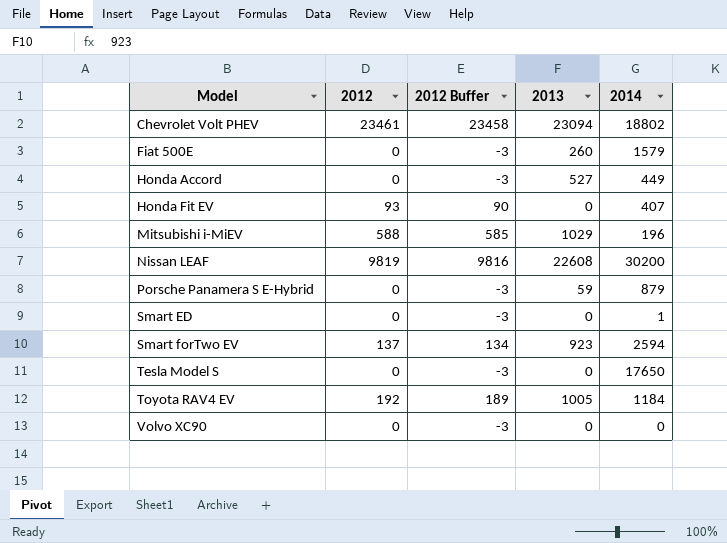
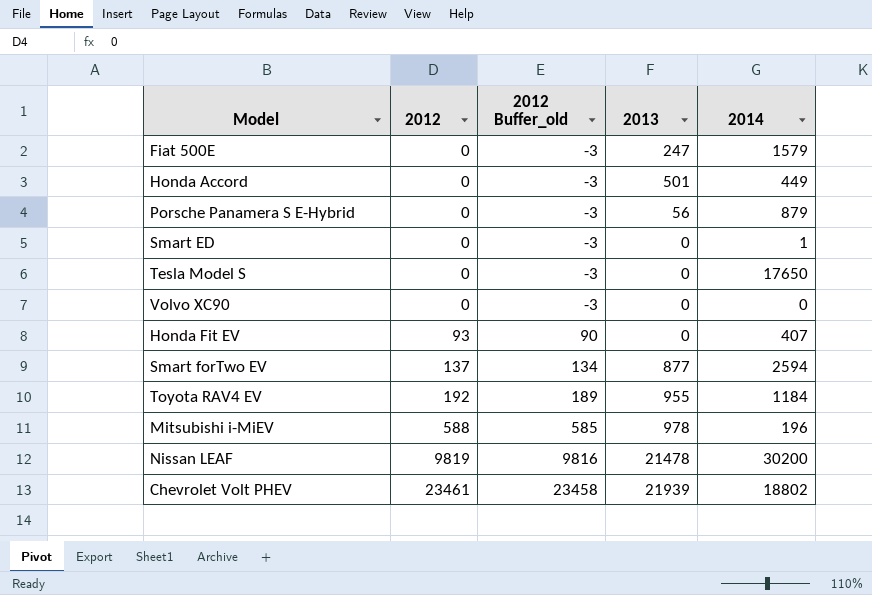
row order: Model ascending -> 2012 ascending
column name: 2012 Buffer -> 2012 Buffer_old
Fiat 500E | 2013: 260 -> 247
Honda Accord | 2013: 527 -> 501
Porsche Panamera S E-Hybrid | 2013: 59 -> 56
Smart forTwo EV | 2013: 923 -> 877
Toyota RAV4 EV | 2013: 1005 -> 955
Mitsubishi i-MiEV | 2013: 1029 -> 978
Nissan LEAF | 2013: 22608 -> 21478
Chevrolet Volt PHEV | 2013: 23094 -> 21939

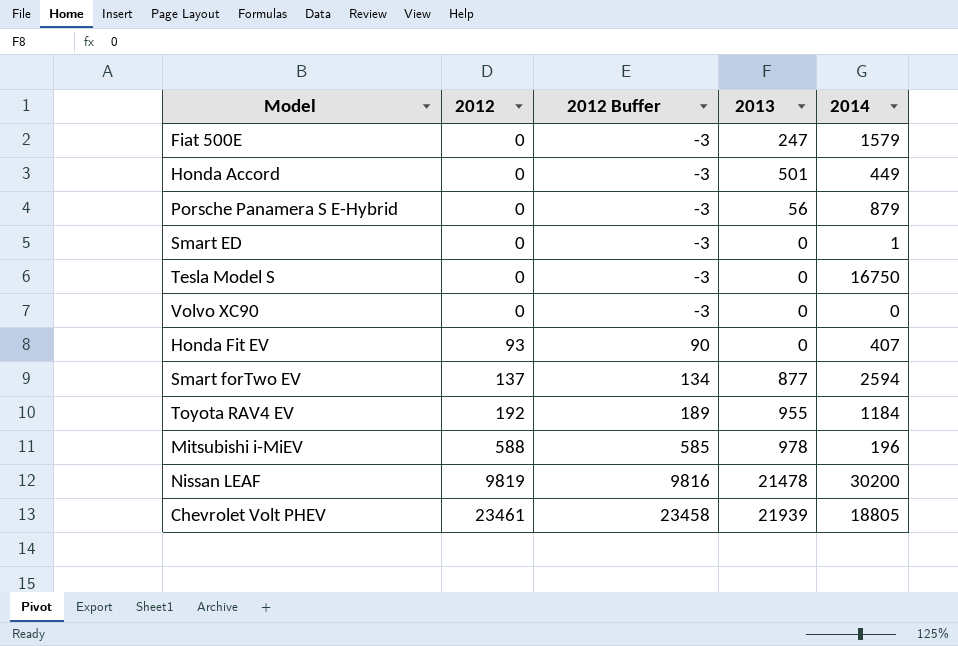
column name: 2012 Buffer_old -> 2012 Buffer
Tesla Model S | 2014: 17650 -> 16750
Chevrolet Volt PHEV | 2014: 18802 -> 18805

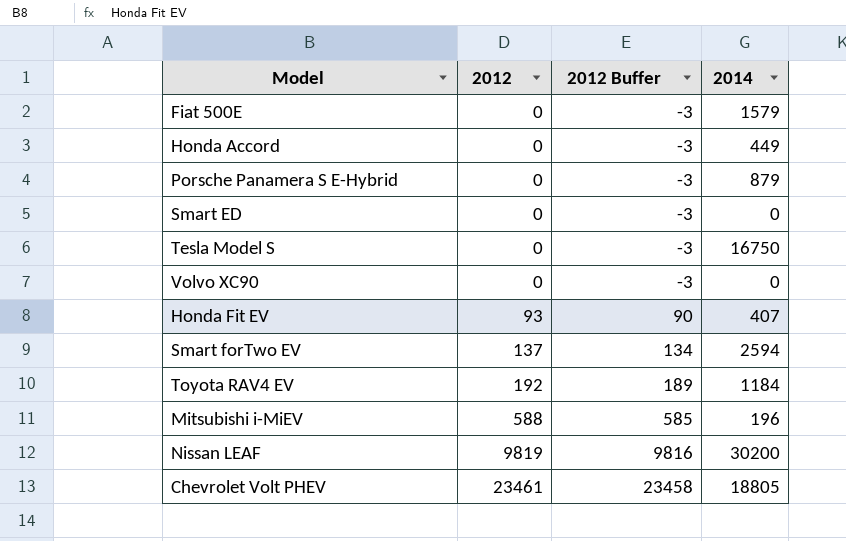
column 2013 | position: 4 -> none
Smart ED | 2014: 1 -> 0

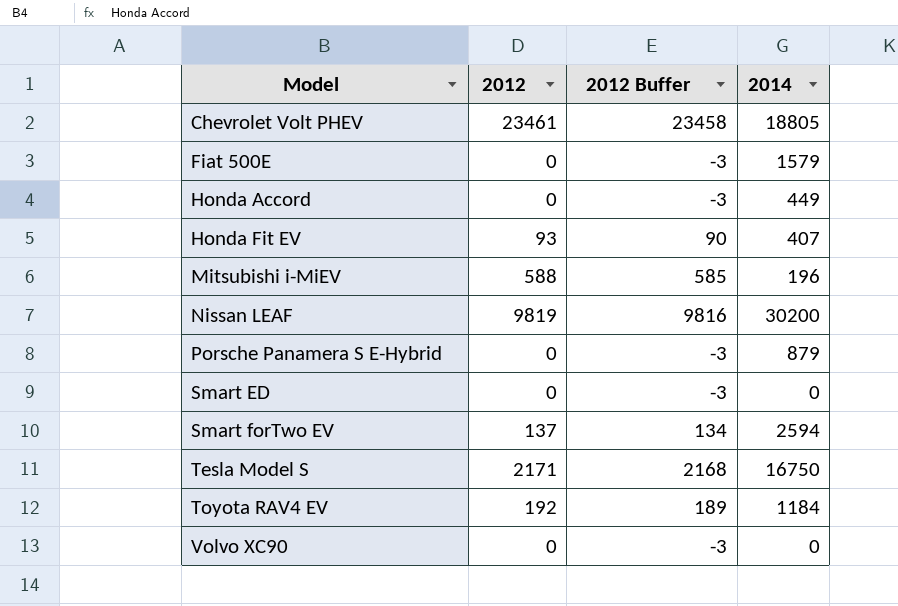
row order: 2012 ascending -> Model ascending
Tesla Model S | 2012: 0 -> 2171
Tesla Model S | 2012 Buffer: -3 -> 2168

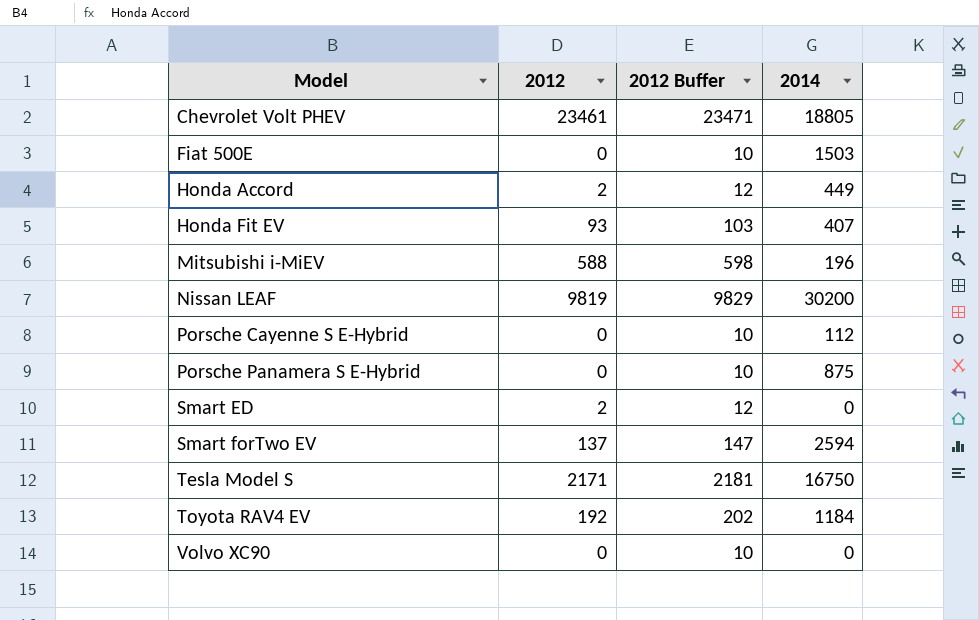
column 2012 Buffer | formula: [2012] - 3 -> [2012] + 10
Fiat 500E | 2014: 1579 -> 1503
Honda Accord | 2012: 0 -> 2
row Porsche Cayenne S E-Hybrid: none -> 0 | 10 | 112
Porsche Panamera S E-Hybrid | 2014: 879 -> 875
Smart ED | 2012: 0 -> 2

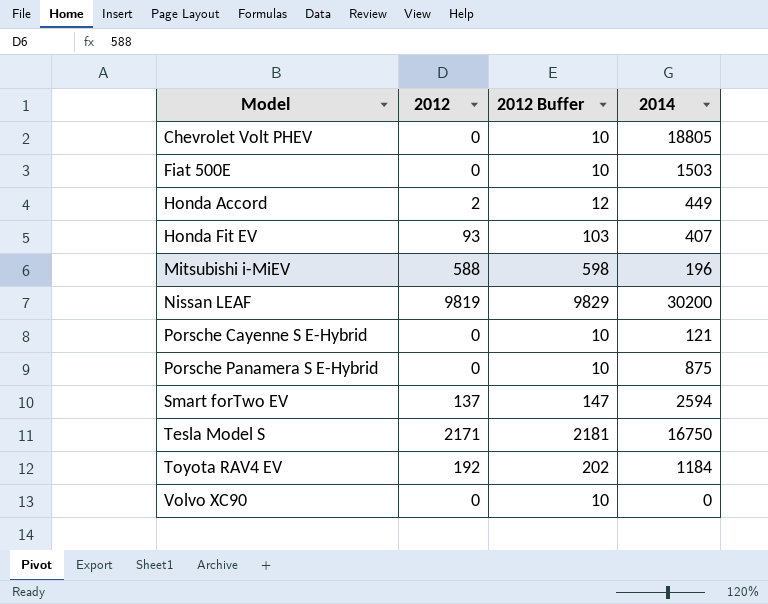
row Smart ED: 2 | 12 | 0 -> none
Chevrolet Volt PHEV | 2012: 23461 -> 0
Chevrolet Volt PHEV | 2012 Buffer: 23471 -> 10
Porsche Cayenne S E-Hybrid | 2014: 112 -> 121

